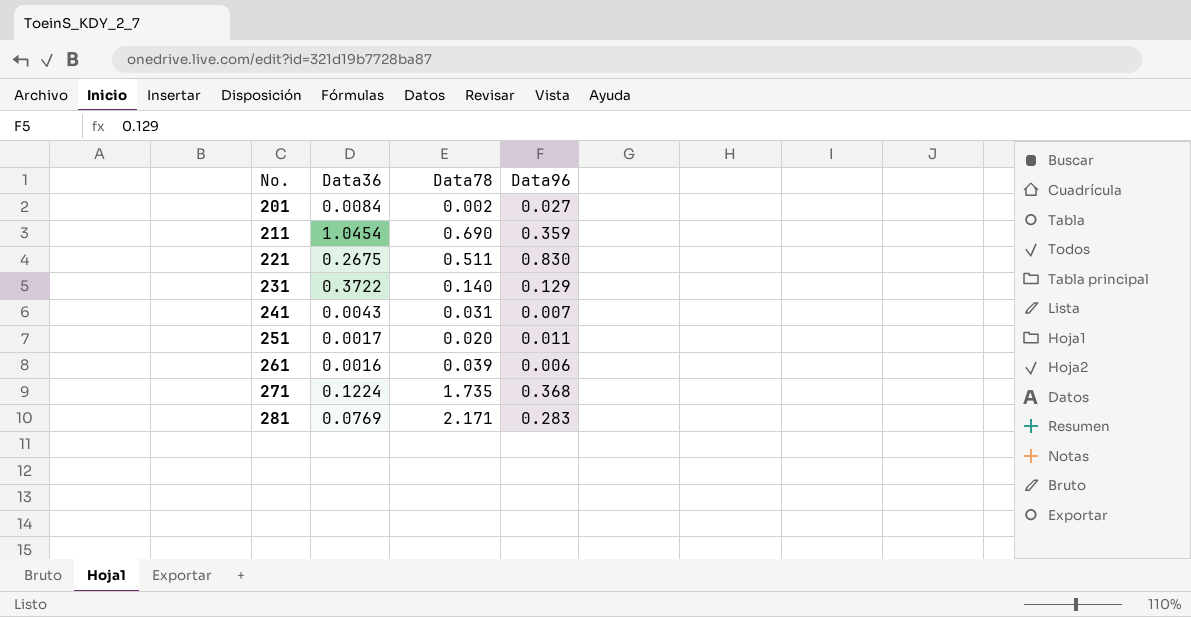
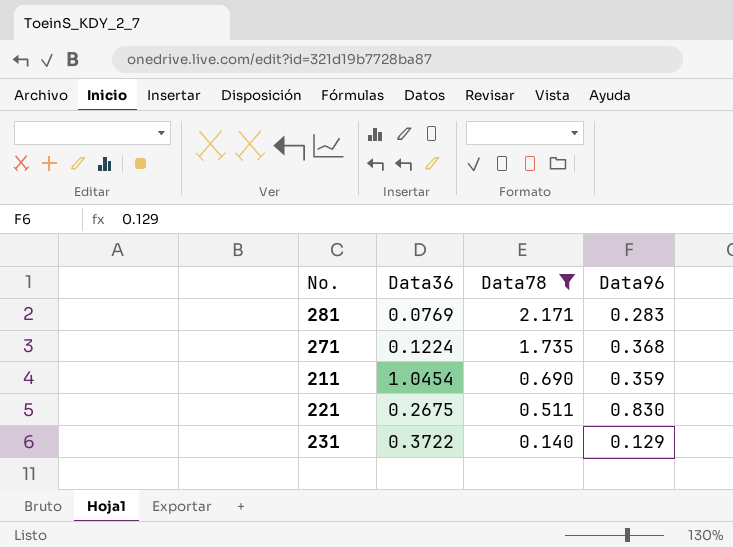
filter: none -> Data78 >= 0.140
row order: No. ascending -> Data78 descending

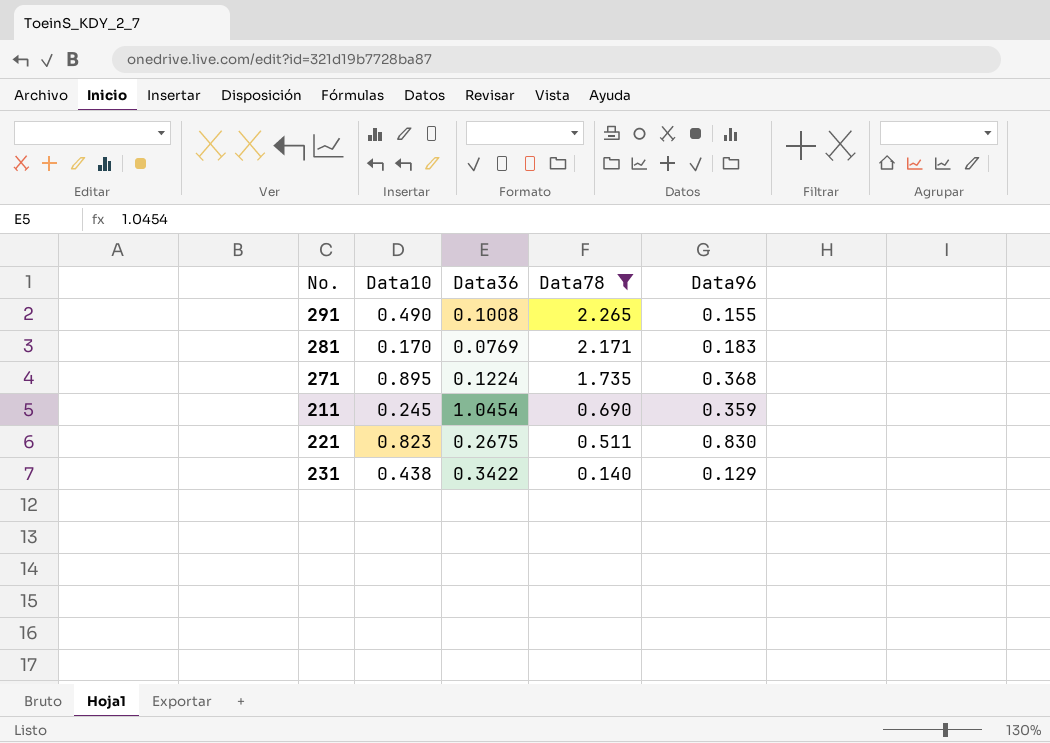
column Data10 | position: none -> 2
row 291: none -> 0.490 | 0.1008 | 2.265 | 0.155
281 | Data96: 0.283 -> 0.183
231 | Data36: 0.3722 -> 0.3422

